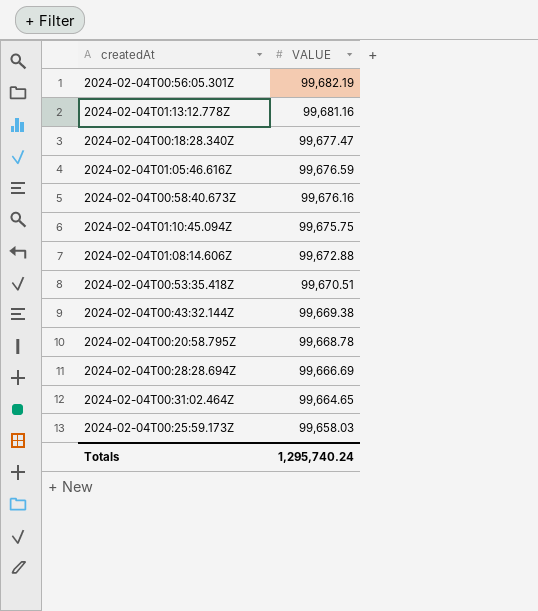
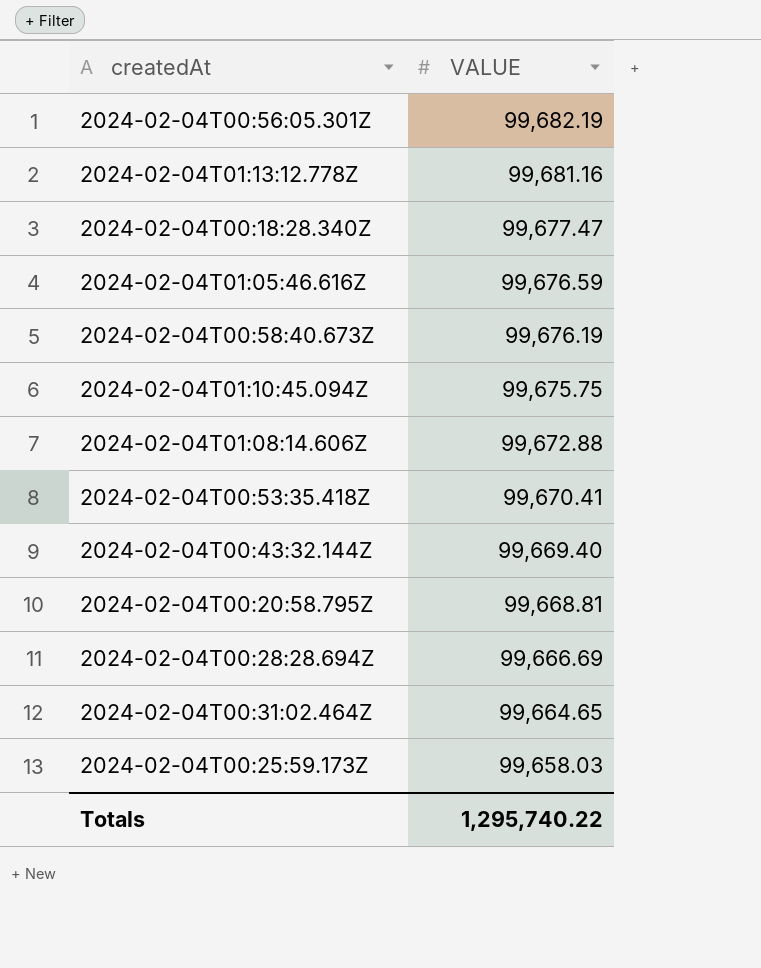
2024-02-04T00:58:40.673Z | VALUE: 99,676.16 -> 99,676.19
2024-02-04T00:53:35.418Z | VALUE: 99,670.51 -> 99,670.41
2024-02-04T00:43:32.144Z | VALUE: 99,669.38 -> 99,669.40
2024-02-04T00:20:58.795Z | VALUE: 99,668.78 -> 99,668.81
Totals | VALUE: 1,295,740.24 -> 1,295,740.22

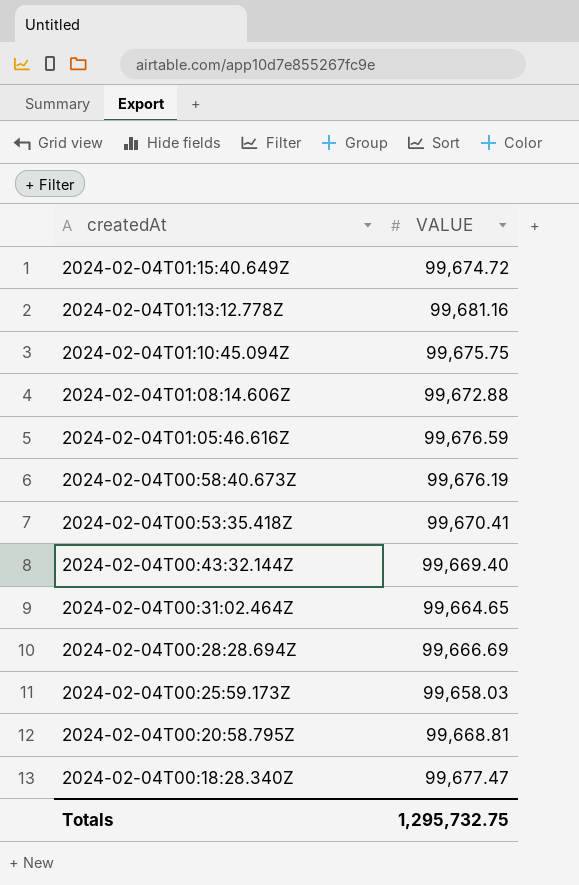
row order: VALUE descending -> createdAt descending
row 2024-02-04T00:56:05.301Z: 99,682.19 -> none
row 2024-02-04T01:15:40.649Z: none -> 99,674.72
Totals | VALUE: 1,295,740.22 -> 1,295,732.75

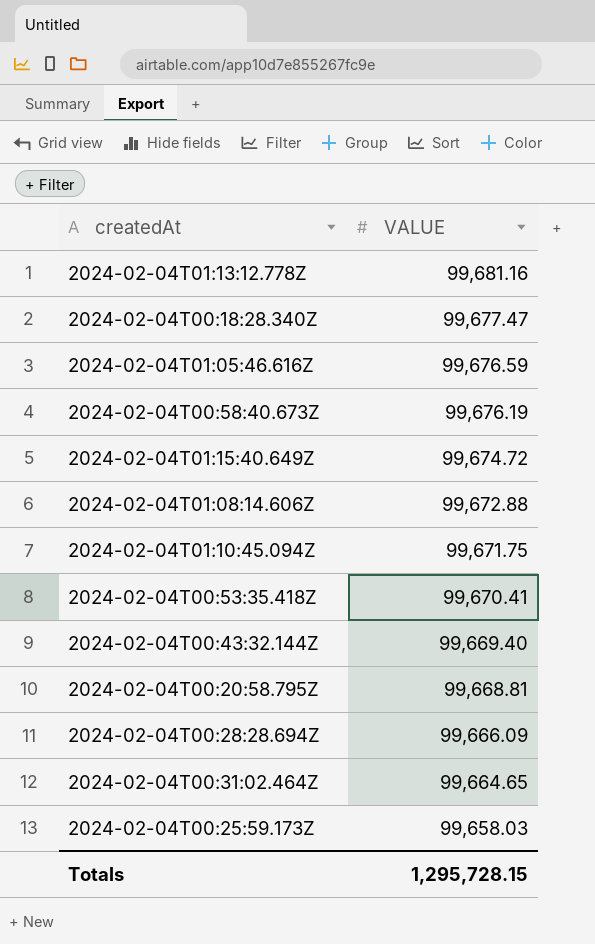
row order: createdAt descending -> VALUE descending
2024-02-04T01:10:45.094Z | VALUE: 99,675.75 -> 99,671.75
2024-02-04T00:28:28.694Z | VALUE: 99,666.69 -> 99,666.09
Totals | VALUE: 1,295,732.75 -> 1,295,728.15

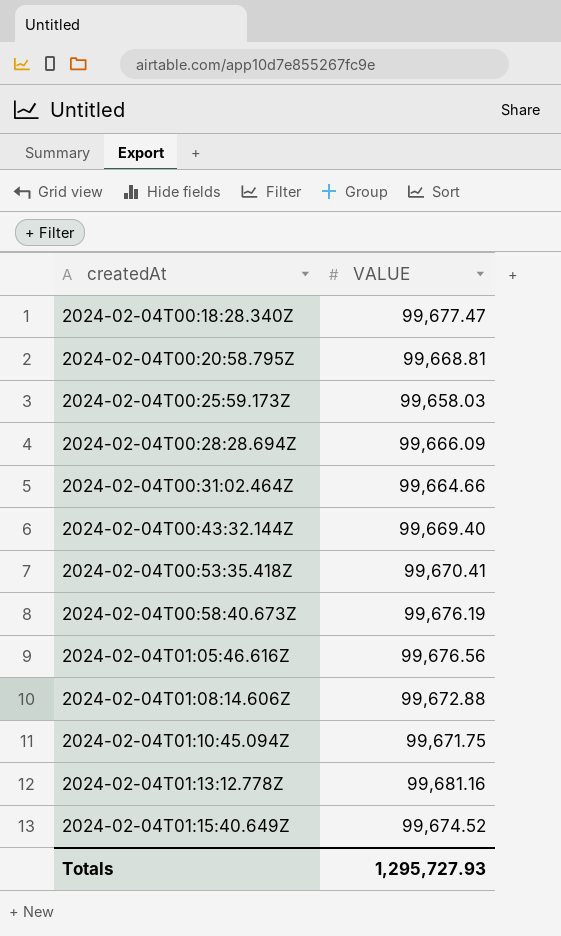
row order: VALUE descending -> createdAt ascending
2024-02-04T00:31:02.464Z | VALUE: 99,664.65 -> 99,664.66
2024-02-04T01:05:46.616Z | VALUE: 99,676.59 -> 99,676.56
2024-02-04T01:15:40.649Z | VALUE: 99,674.72 -> 99,674.52
Totals | VALUE: 1,295,728.15 -> 1,295,727.93

